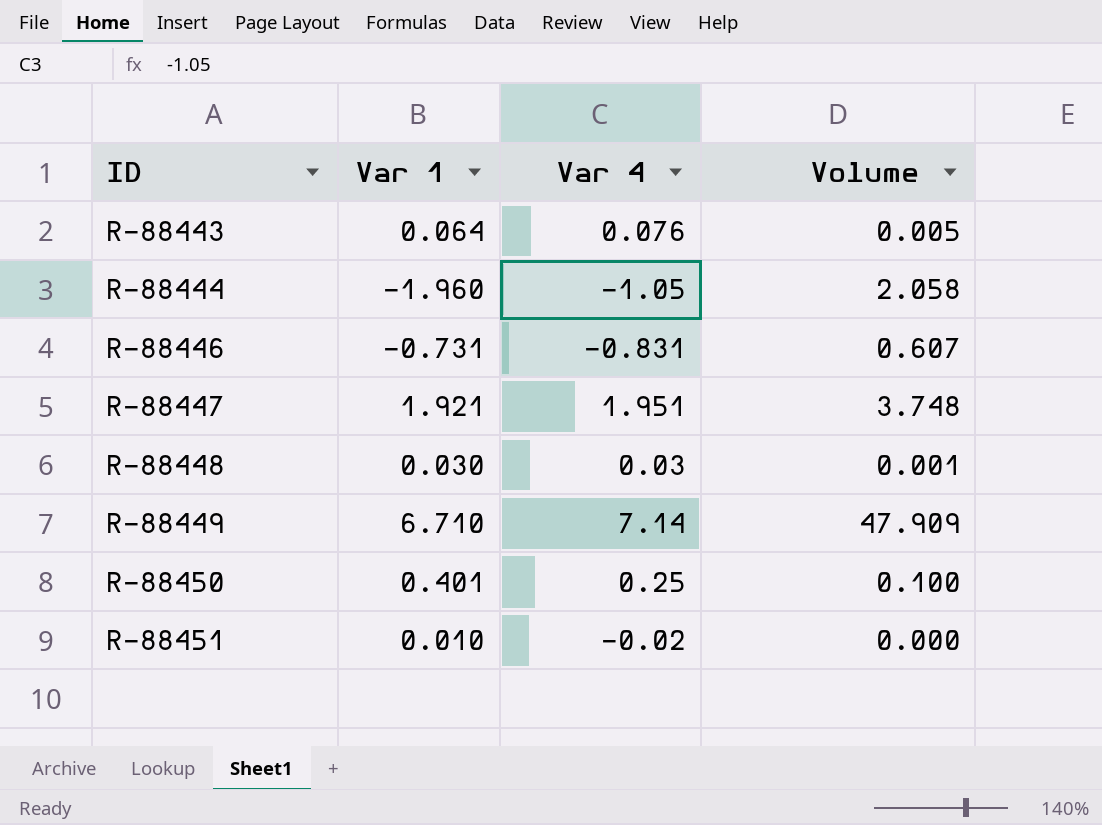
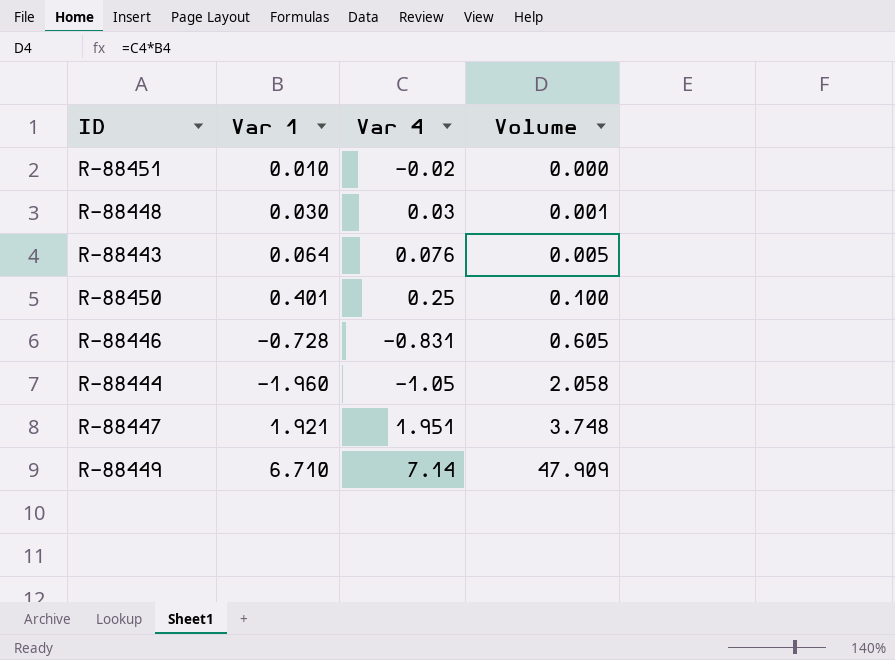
row order: ID ascending -> Volume ascending
R-88446 | Var 1: -0.731 -> -0.728
R-88446 | Volume: 0.607 -> 0.605

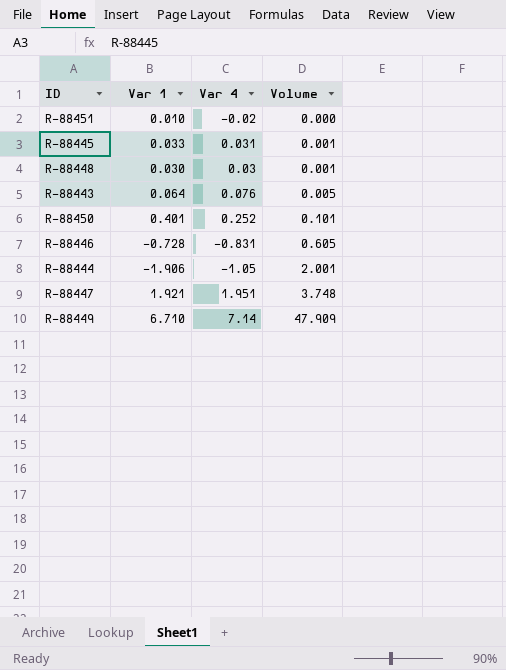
row R-88445: none -> 0.033 | 0.031 | 0.001
R-88450 | Var 4: 0.25 -> 0.252
R-88450 | Volume: 0.100 -> 0.101
R-88444 | Var 1: -1.960 -> -1.906
R-88444 | Volume: 2.058 -> 2.001

